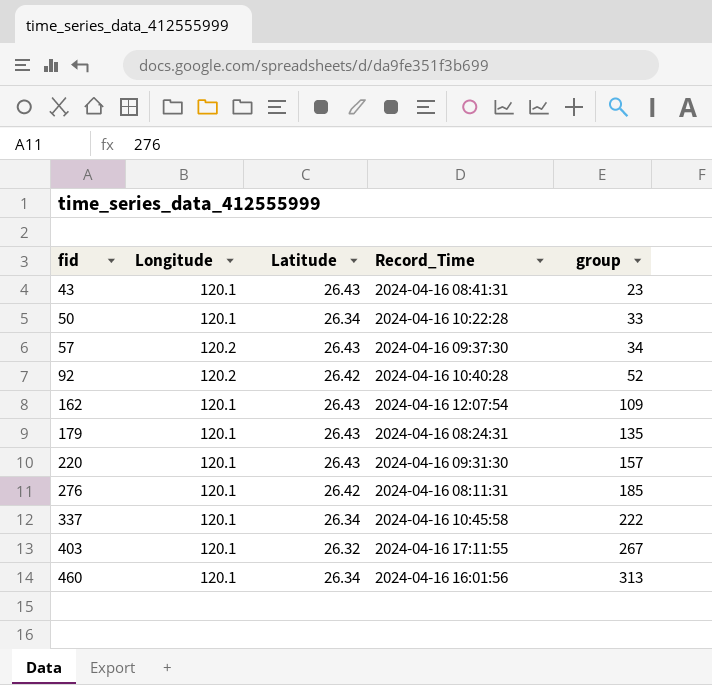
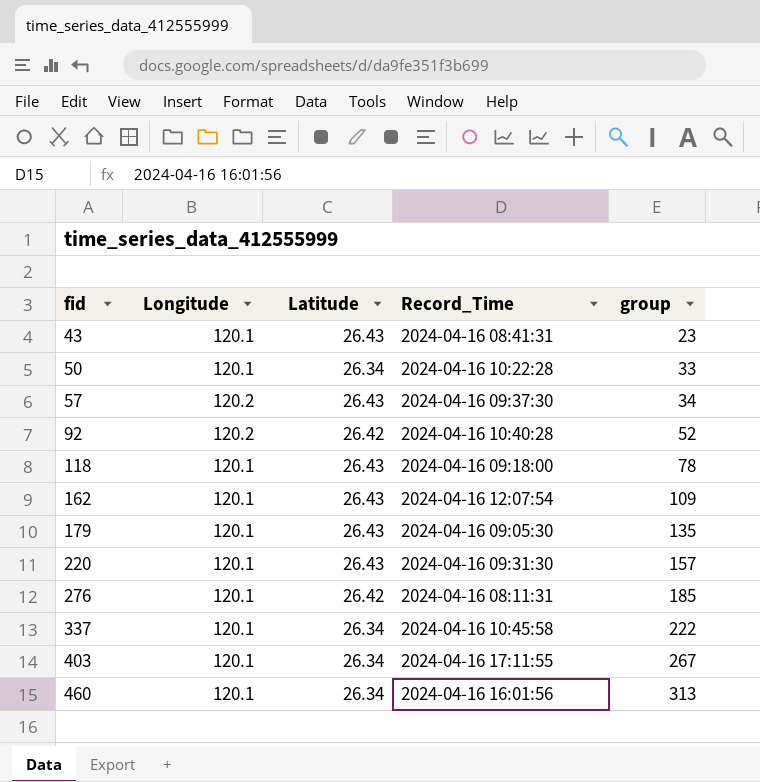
row 118: none -> 120.1 | 26.43 | 2024-04-16 09:18:00 | 78
179 | Record_Time: 2024-04-16 08:24:31 -> 2024-04-16 09:05:30
403 | Latitude: 26.32 -> 26.34

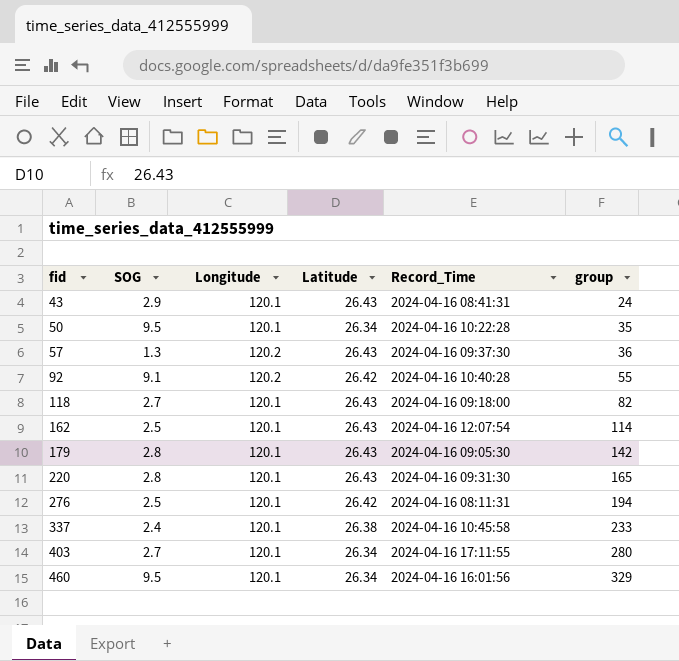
column SOG | position: none -> 2
43 | group: 23 -> 24
50 | group: 33 -> 35
57 | group: 34 -> 36
92 | group: 52 -> 55
118 | group: 78 -> 82
162 | group: 109 -> 114
179 | group: 135 -> 142
220 | group: 157 -> 165
276 | group: 185 -> 194
337 | Latitude: 26.34 -> 26.38
337 | group: 222 -> 233
403 | group: 267 -> 280
460 | group: 313 -> 329

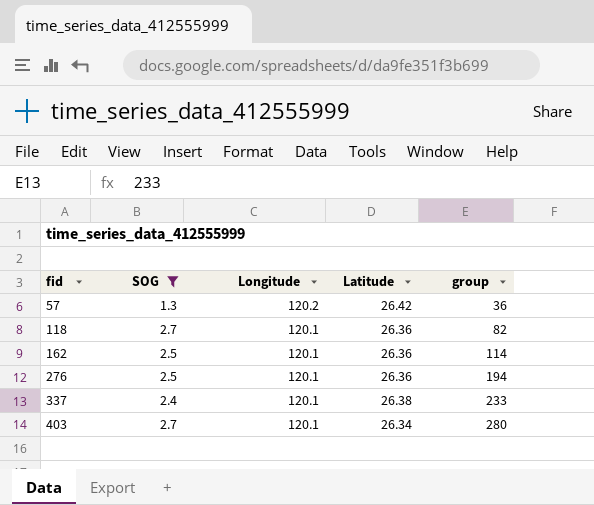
filter: none -> SOG <= 2.7
column Record_Time | position: 5 -> none
57 | Latitude: 26.43 -> 26.42
118 | Latitude: 26.43 -> 26.36
162 | Latitude: 26.43 -> 26.36
276 | Latitude: 26.42 -> 26.36

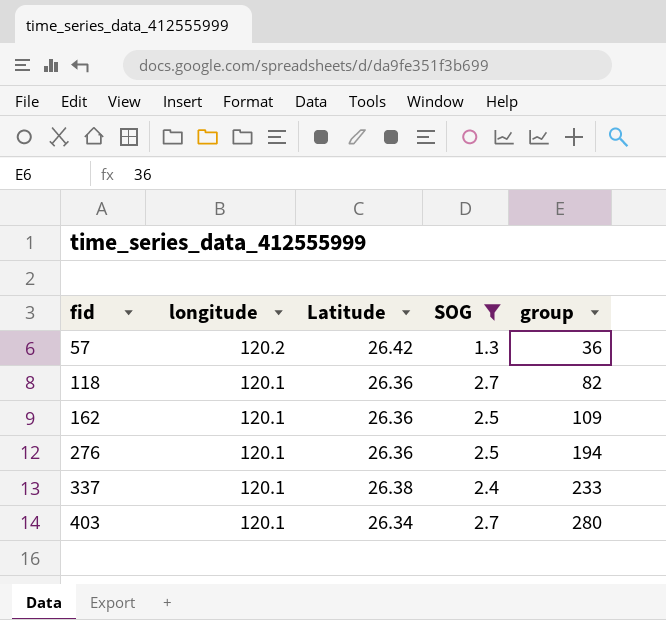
column name: Longitude -> longitude
column SOG | position: 2 -> 4
162 | group: 114 -> 109

